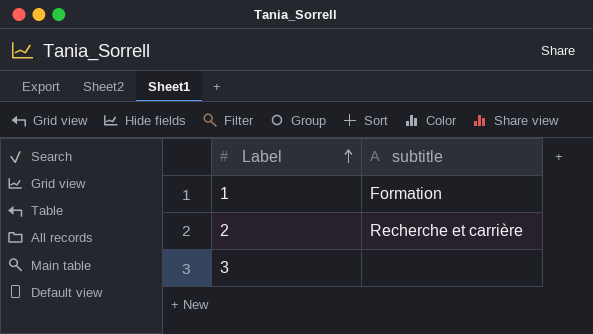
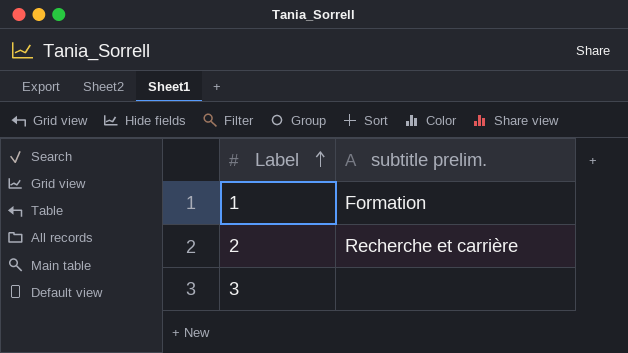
column name: subtitle -> subtitle prelim.

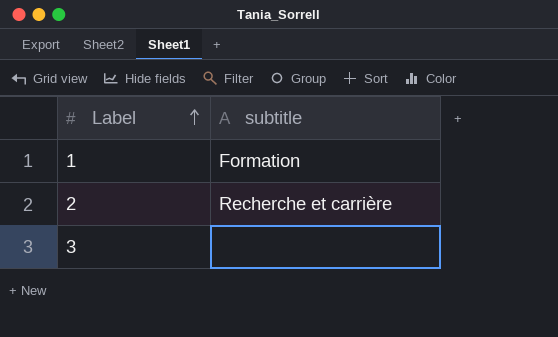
column name: subtitle prelim. -> subtitle

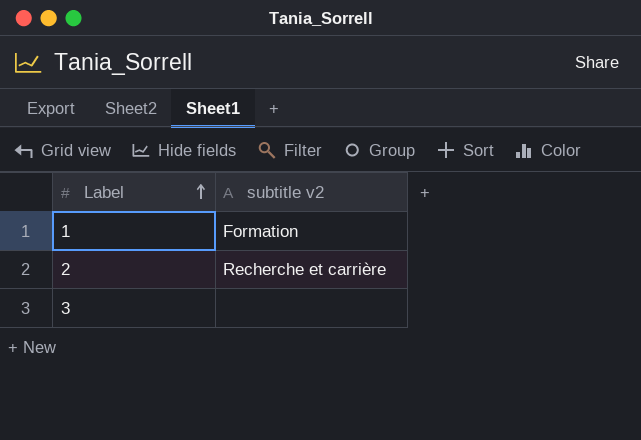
column name: subtitle -> subtitle v2

